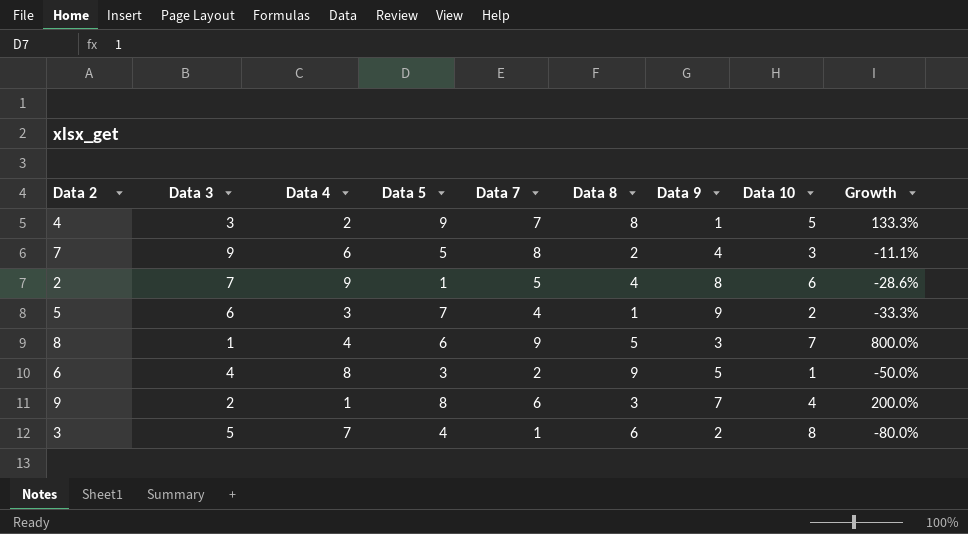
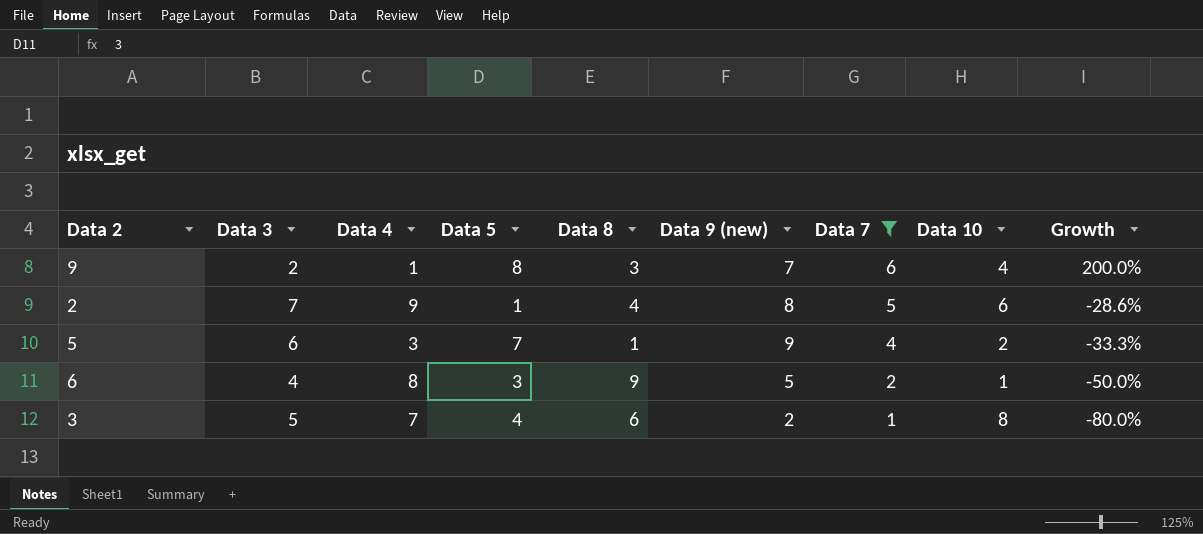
filter: none -> Data 7 <= 6
row order: none -> Data 7 descending
column name: Data 9 -> Data 9 (new)
column Data 7 | position: 5 -> 7

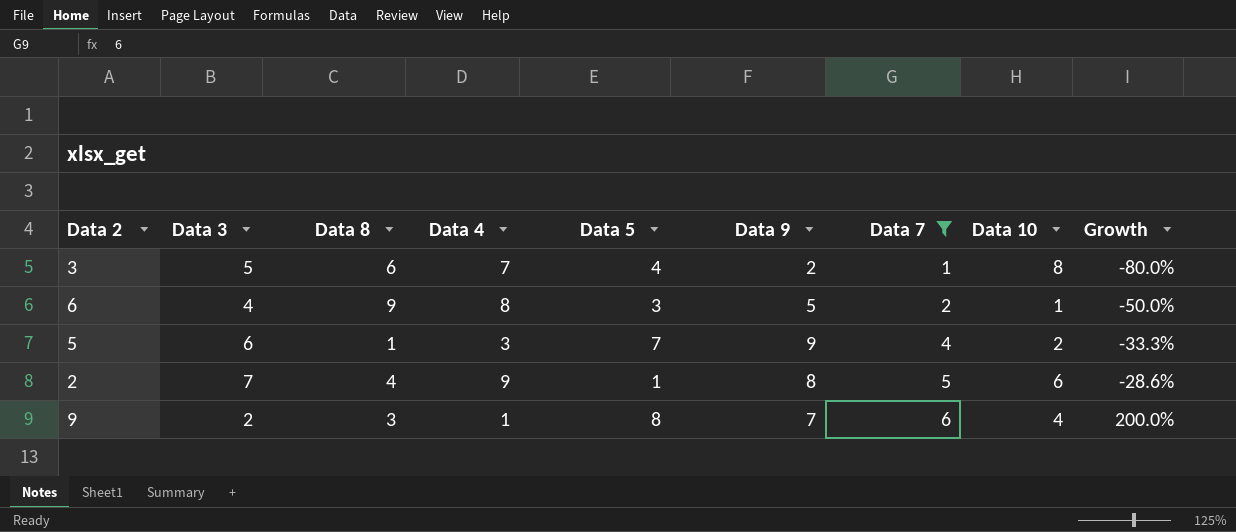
row order: Data 7 descending -> Data 7 ascending
column Data 8 | position: 5 -> 3
column name: Data 9 (new) -> Data 9

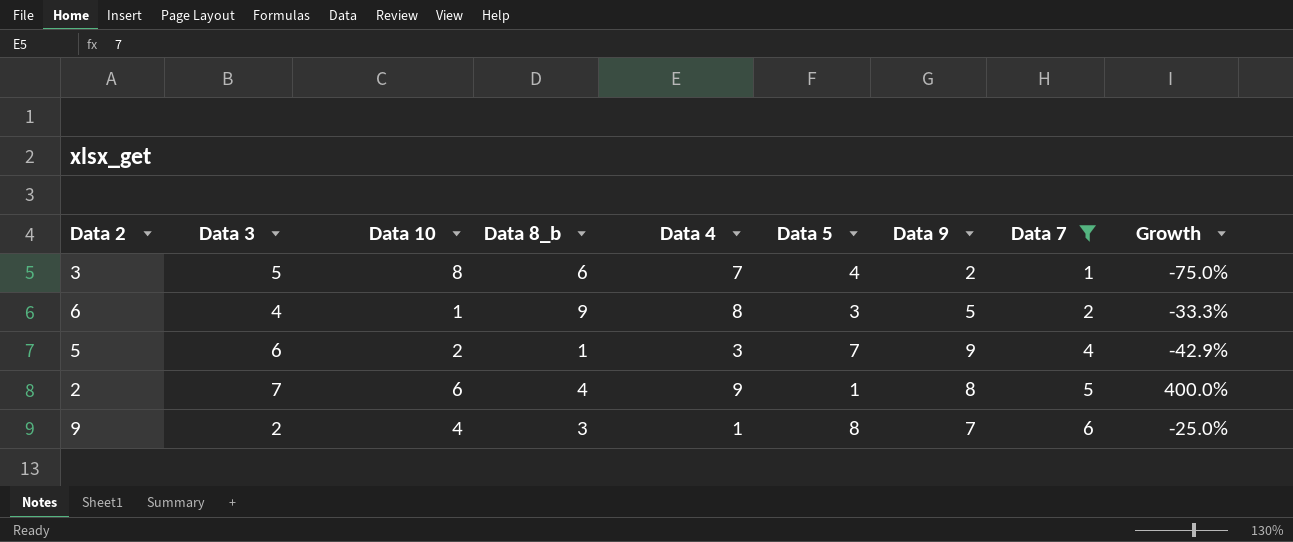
column Data 10 | position: 8 -> 3
column name: Data 8 -> Data 8_b
column Growth | formula: ([Data 7] - [Data 3]) / [Data 3] -> ([Data 7] - [Data 5]) / [Data 5]

